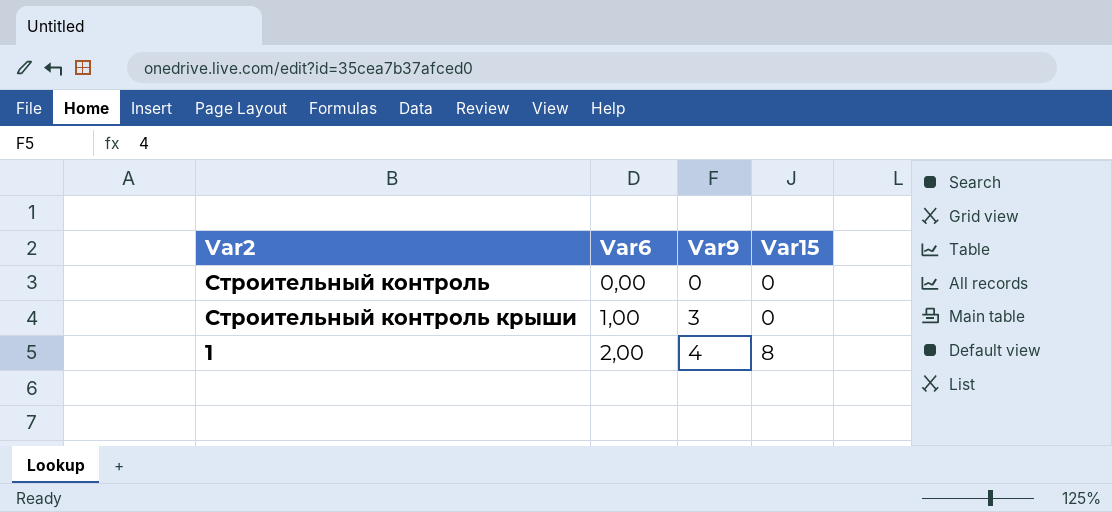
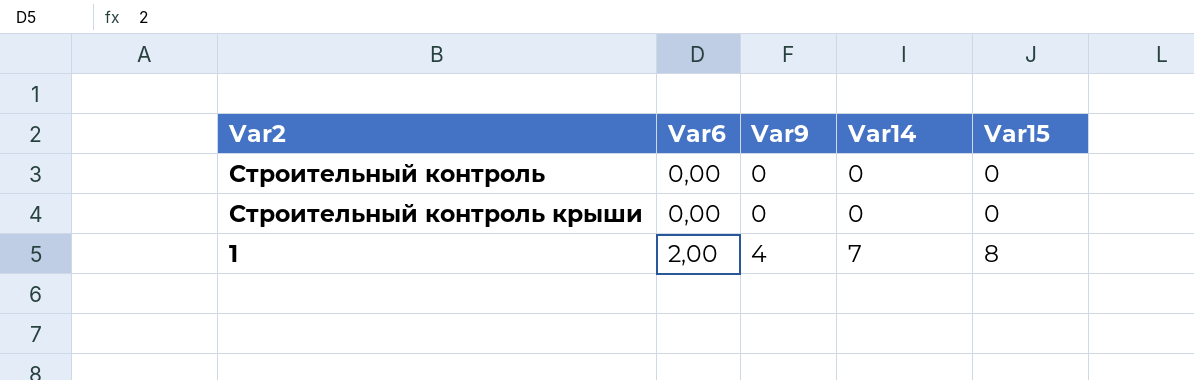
column Var14 | position: none -> 4
Строительный контроль крыши | Var6: 1,00 -> 0,00
Строительный контроль крыши | Var9: 3 -> 0

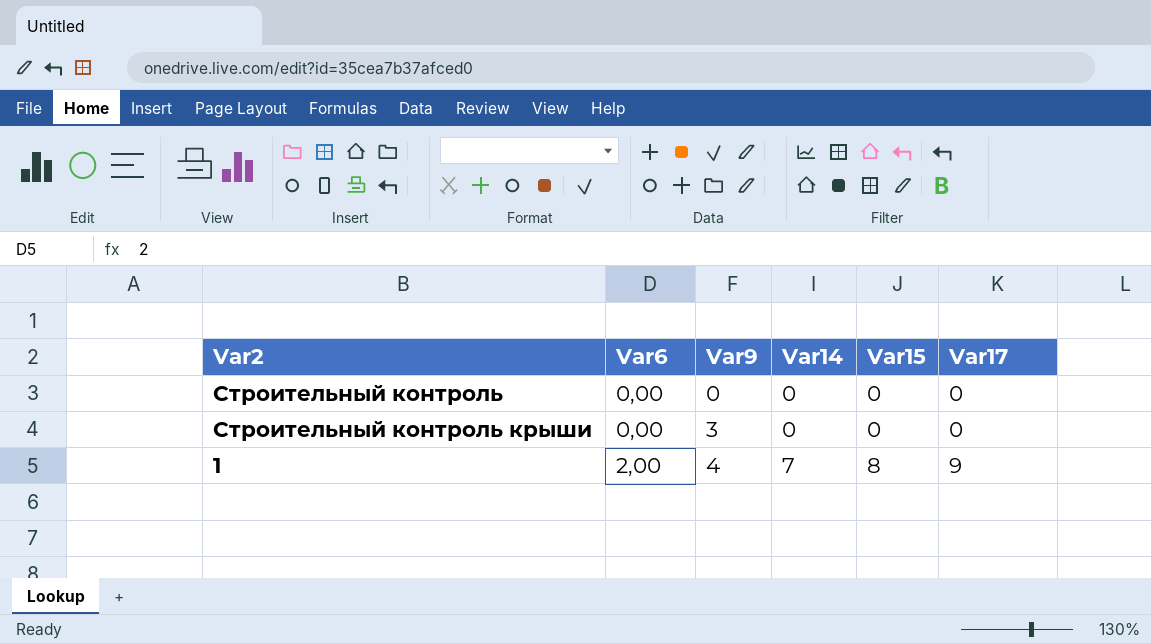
column Var17 | position: none -> 6
Строительный контроль крыши | Var9: 0 -> 3

